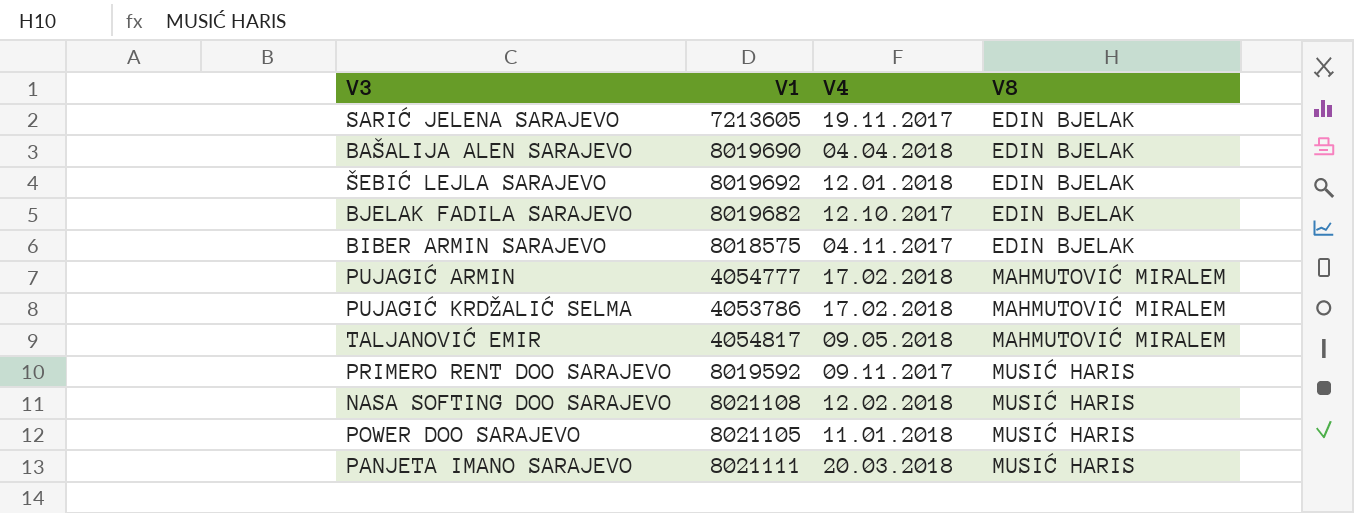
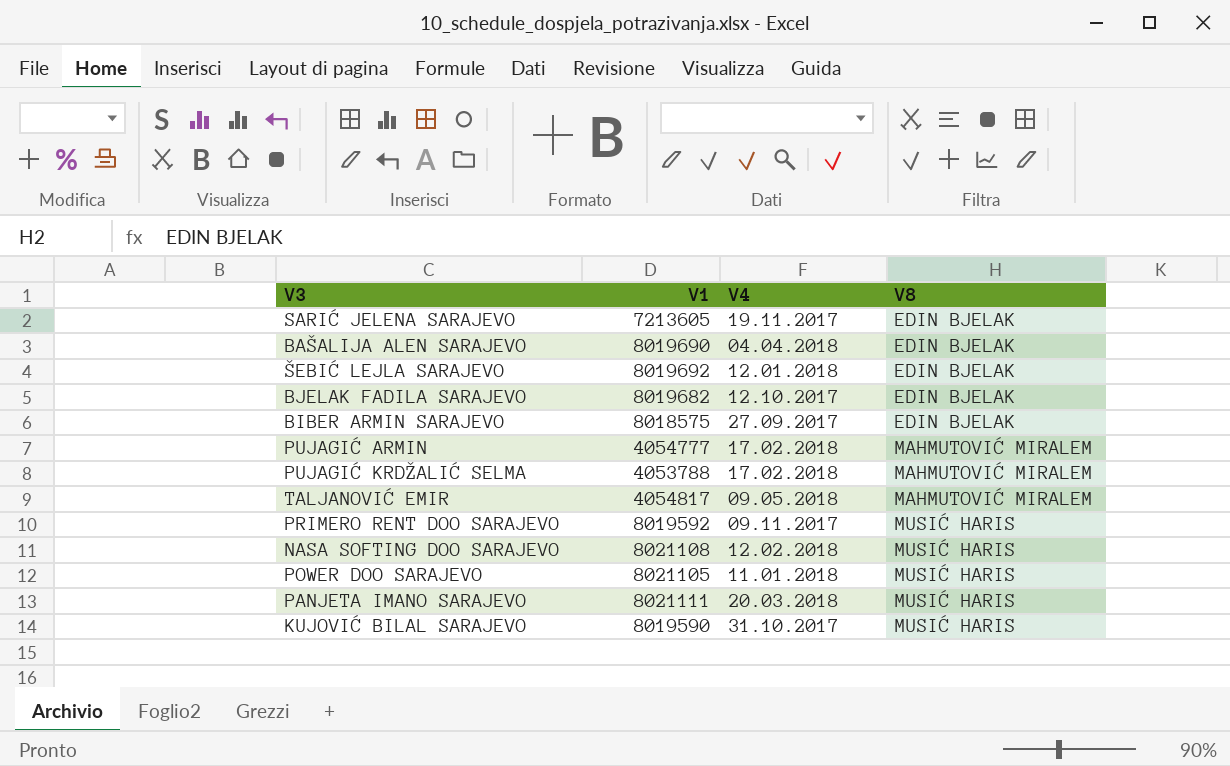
BIBER ARMIN SARAJEVO | V4: 04.11.2017 -> 27.09.2017
PUJAGIĆ KRDŽALIĆ SELMA | V1: 4053786 -> 4053788
row KUJOVIĆ BILAL SARAJEVO: none -> 8019590 | 31.10.2017 | MUSIĆ HARIS

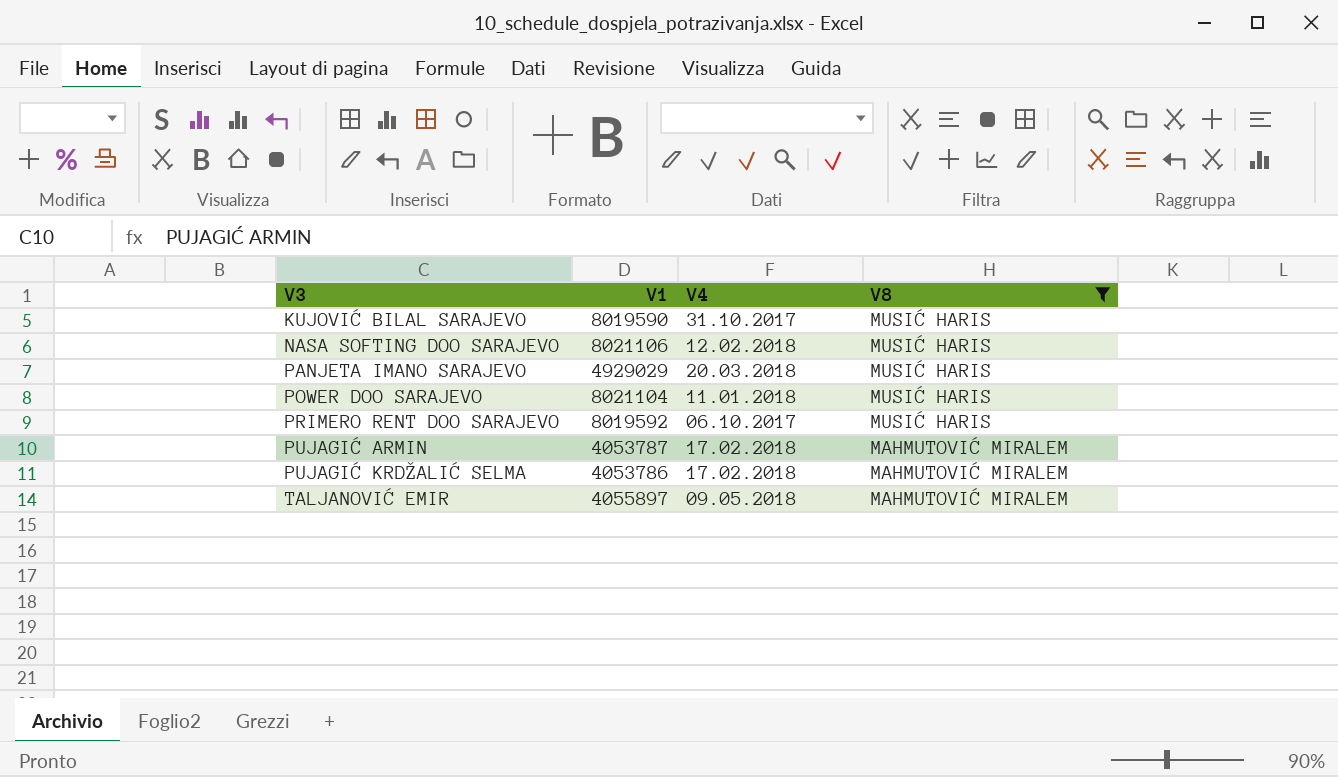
filter: none -> V8 != EDIN BJELAK
row order: V8 ascending -> V3 ascending
NASA SOFTING DOO SARAJEVO | V1: 8021108 -> 8021106
PANJETA IMANO SARAJEVO | V1: 8021111 -> 4929029
POWER DOO SARAJEVO | V1: 8021105 -> 8021104
PRIMERO RENT DOO SARAJEVO | V4: 09.11.2017 -> 06.10.2017
PUJAGIĆ ARMIN | V1: 4054777 -> 4053787
PUJAGIĆ KRDŽALIĆ SELMA | V1: 4053788 -> 4053786
TALJANOVIĆ EMIR | V1: 4054817 -> 4055897

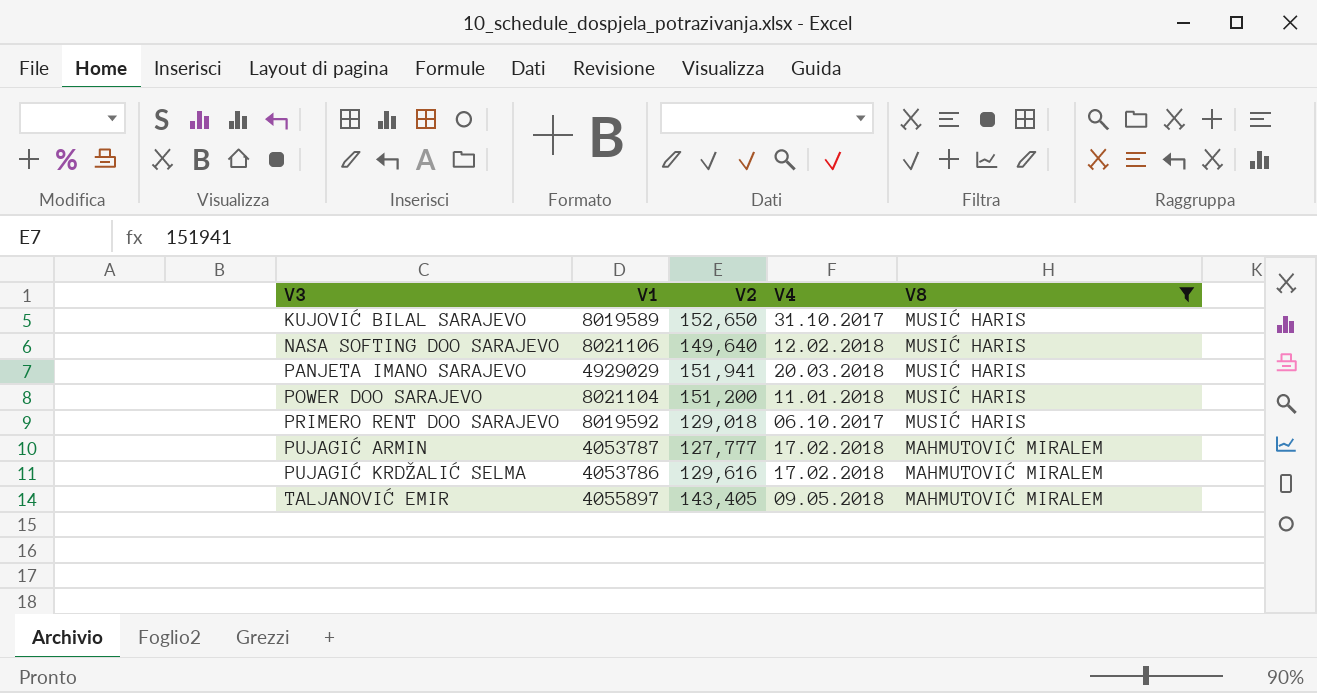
column V2 | position: none -> 3
KUJOVIĆ BILAL SARAJEVO | V1: 8019590 -> 8019589

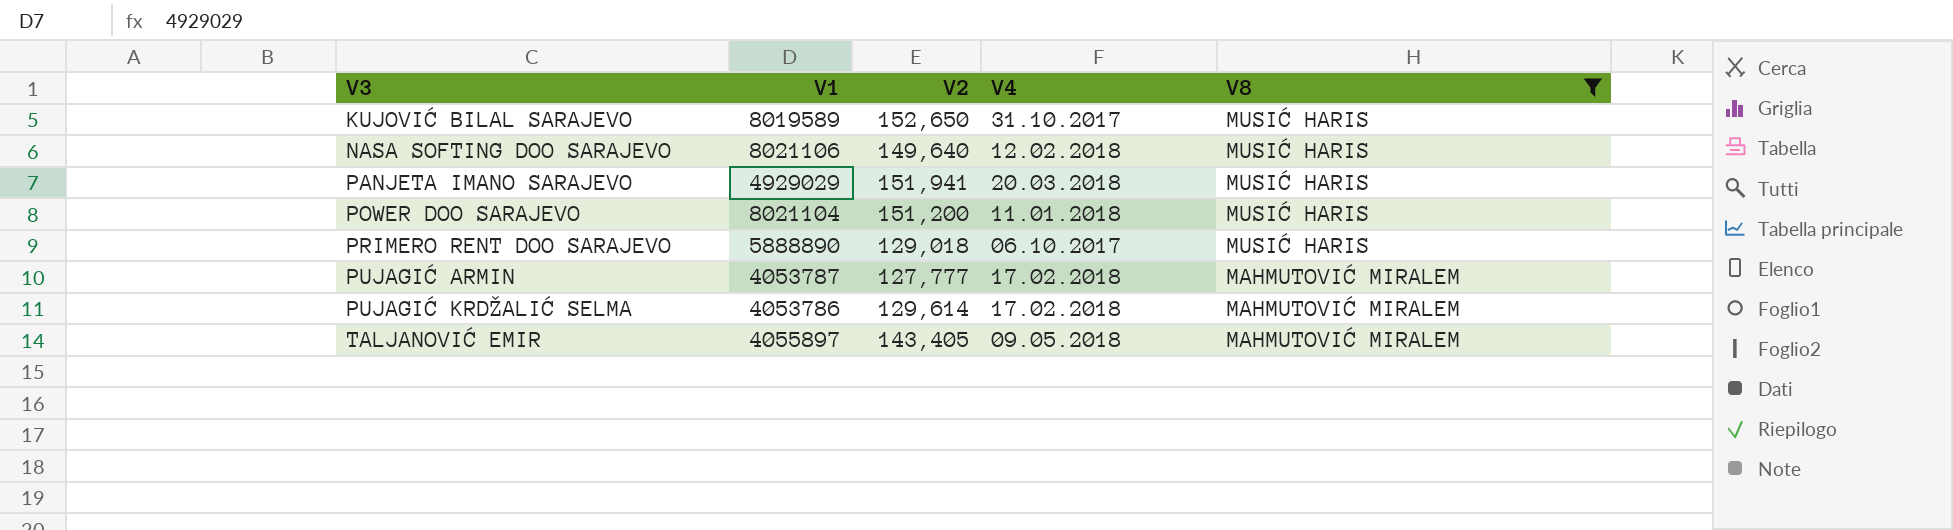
PRIMERO RENT DOO SARAJEVO | V1: 8019592 -> 5888890
PUJAGIĆ KRDŽALIĆ SELMA | V2: 129,616 -> 129,614

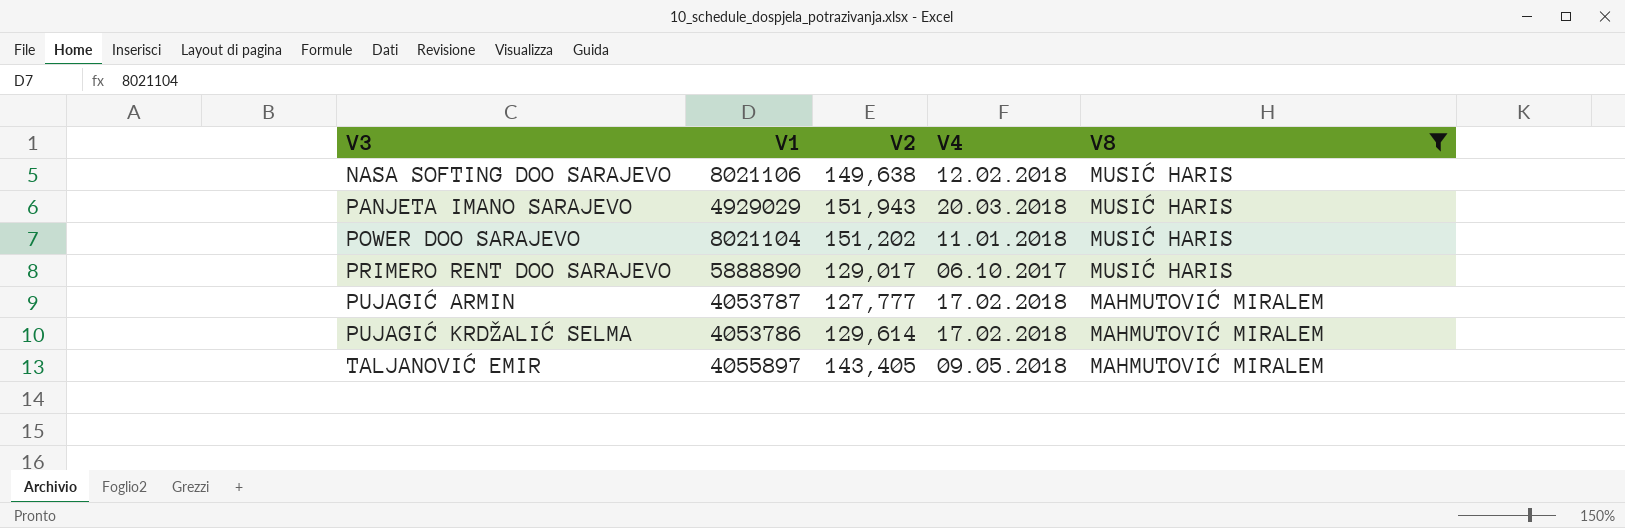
row KUJOVIĆ BILAL SARAJEVO: 8019589 | 152,650 | 31.10.2017 | MUSIĆ HARIS -> none
NASA SOFTING DOO SARAJEVO | V2: 149,640 -> 149,638
PANJETA IMANO SARAJEVO | V2: 151,941 -> 151,943
POWER DOO SARAJEVO | V2: 151,200 -> 151,202
PRIMERO RENT DOO SARAJEVO | V2: 129,018 -> 129,017

